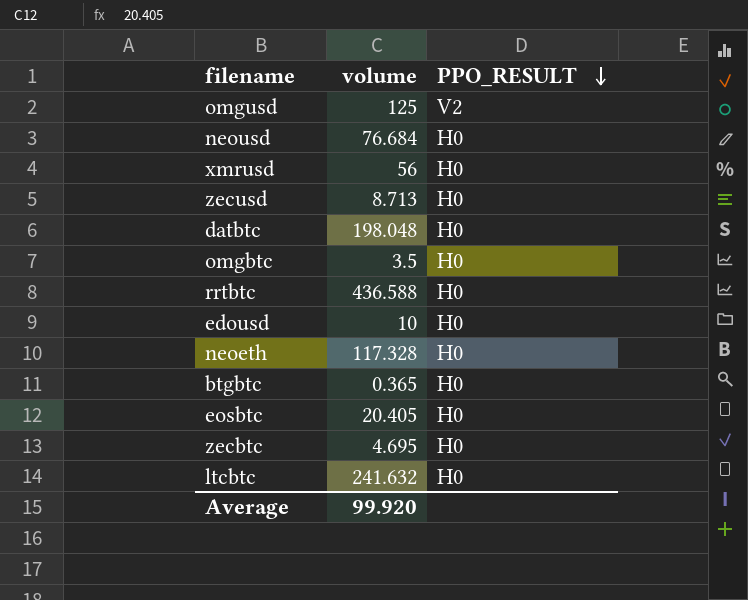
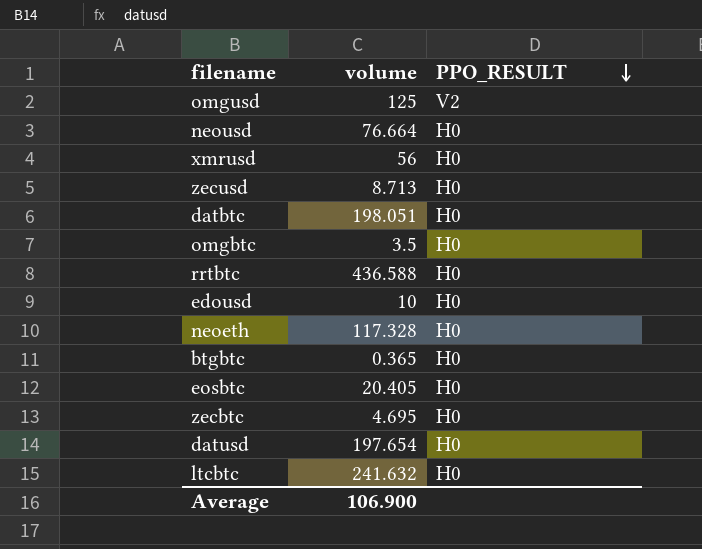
neousd | volume: 76.684 -> 76.664
datbtc | volume: 198.048 -> 198.051
row datusd: none -> 197.654 | H0
Average | volume: 99.920 -> 106.900

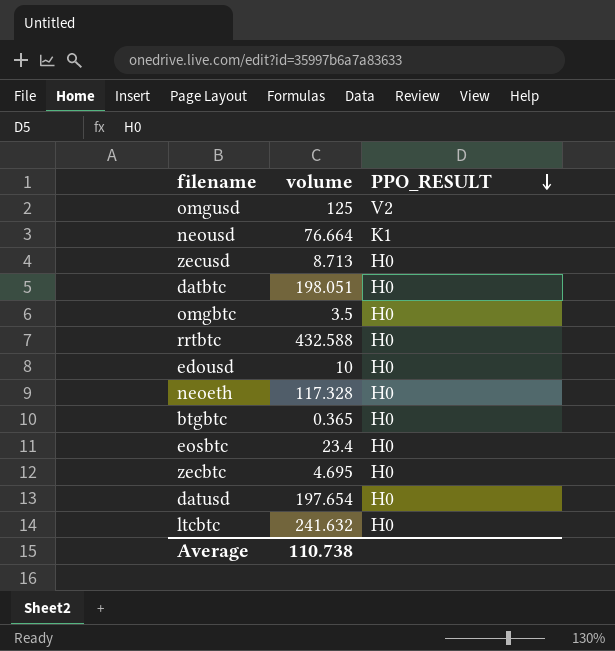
row xmrusd: 56 | H0 -> none
neousd | PPO_RESULT: H0 -> K1
rrtbtc | volume: 436.588 -> 432.588
eosbtc | volume: 20.405 -> 23.4
Average | volume: 106.900 -> 110.738

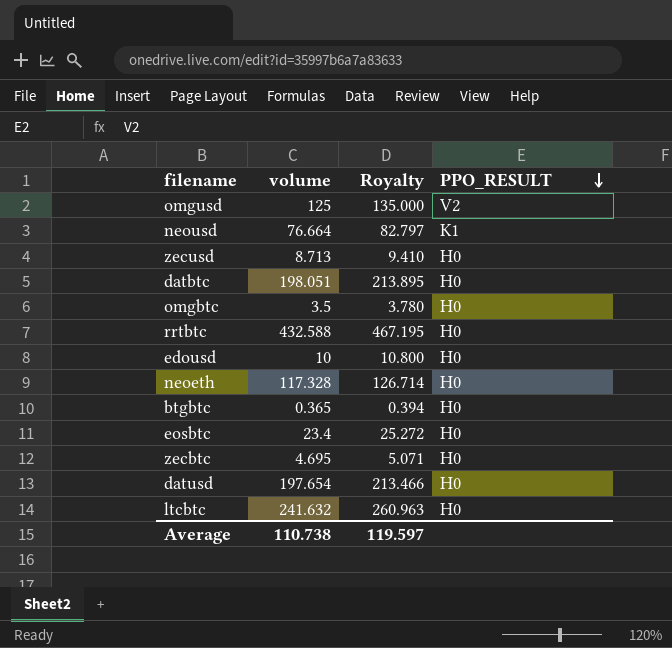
column Royalty | formula: none -> [volume] * 1.08

